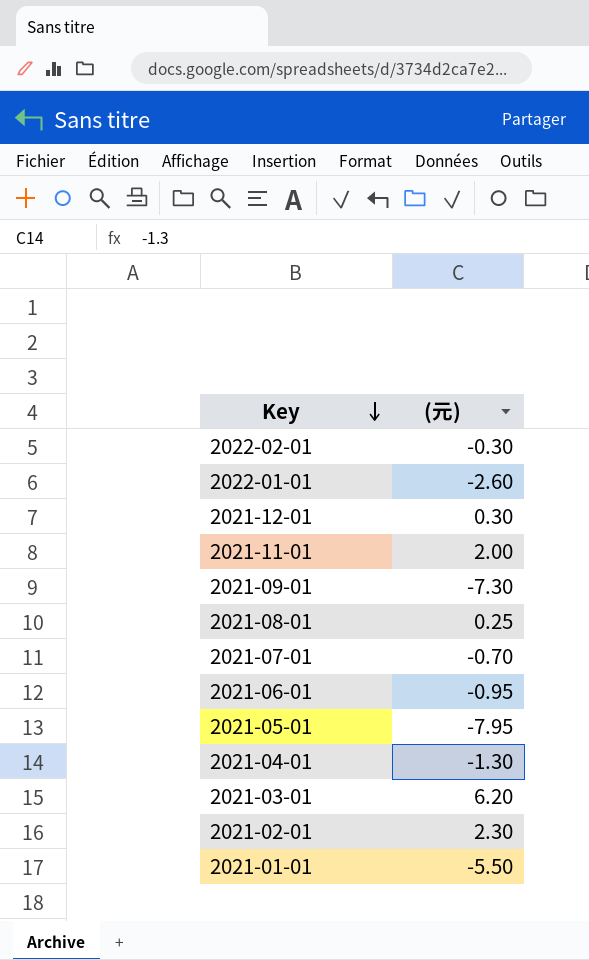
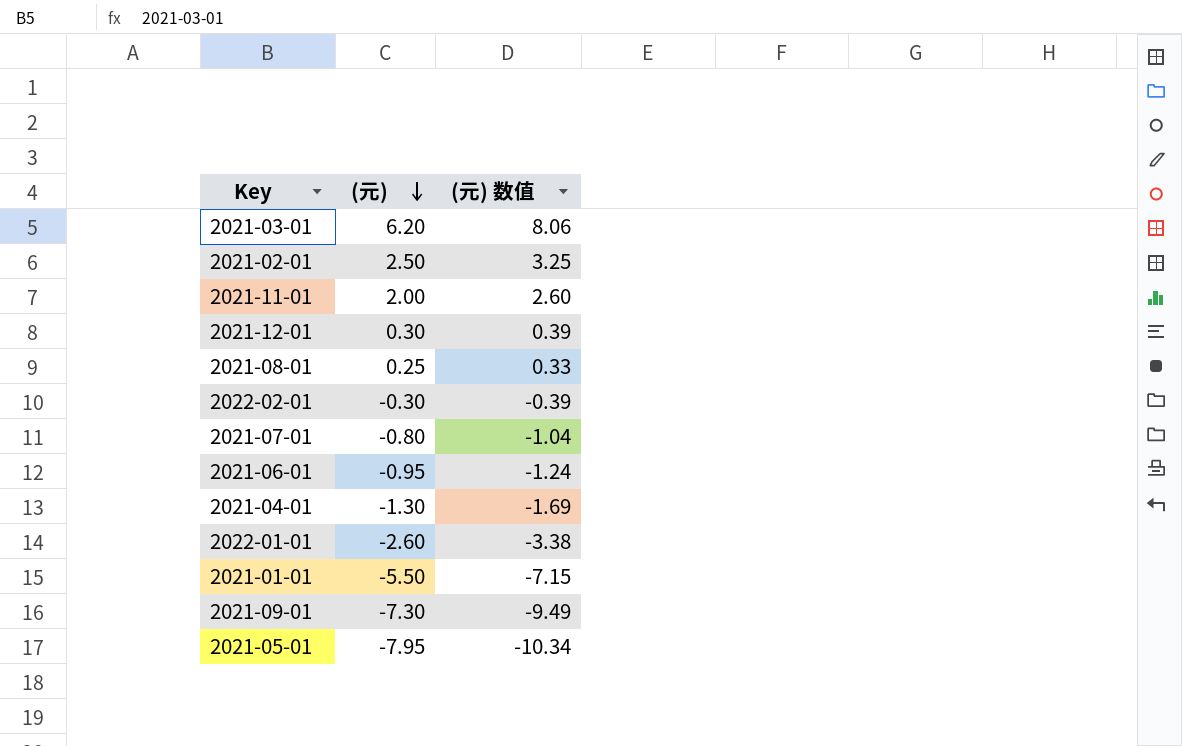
row order: Key descending -> (元) descending
column (元) 数值 | formula: none -> [(元)] * 1.3
2021-02-01 | (元): 2.30 -> 2.50
2021-07-01 | (元): -0.70 -> -0.80

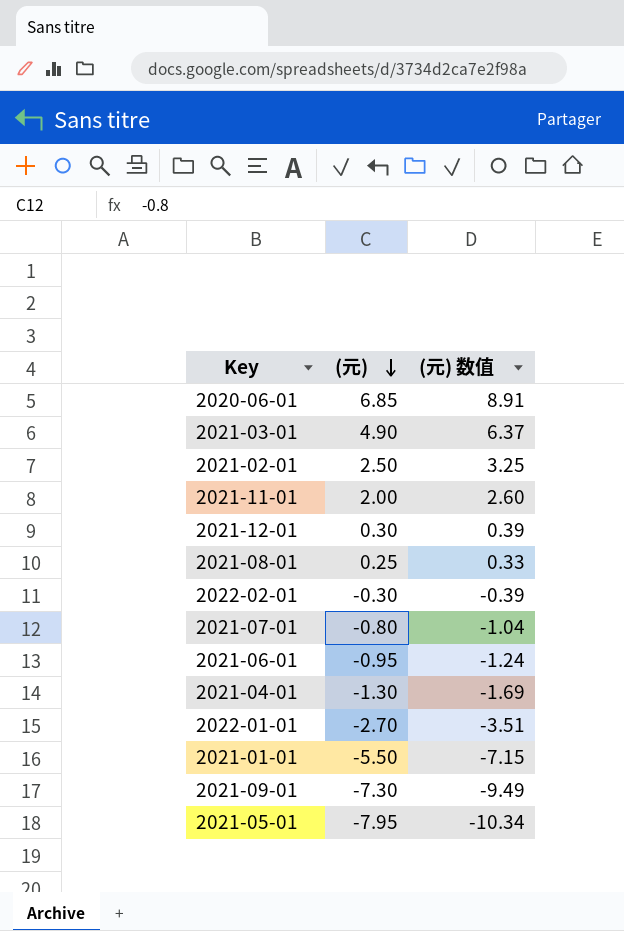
row 2020-06-01: none -> 6.85 | 8.91
2021-03-01 | (元): 6.20 -> 4.90
2021-03-01 | (元) 数值: 8.06 -> 6.37
2022-01-01 | (元): -2.60 -> -2.70
2022-01-01 | (元) 数值: -3.38 -> -3.51

